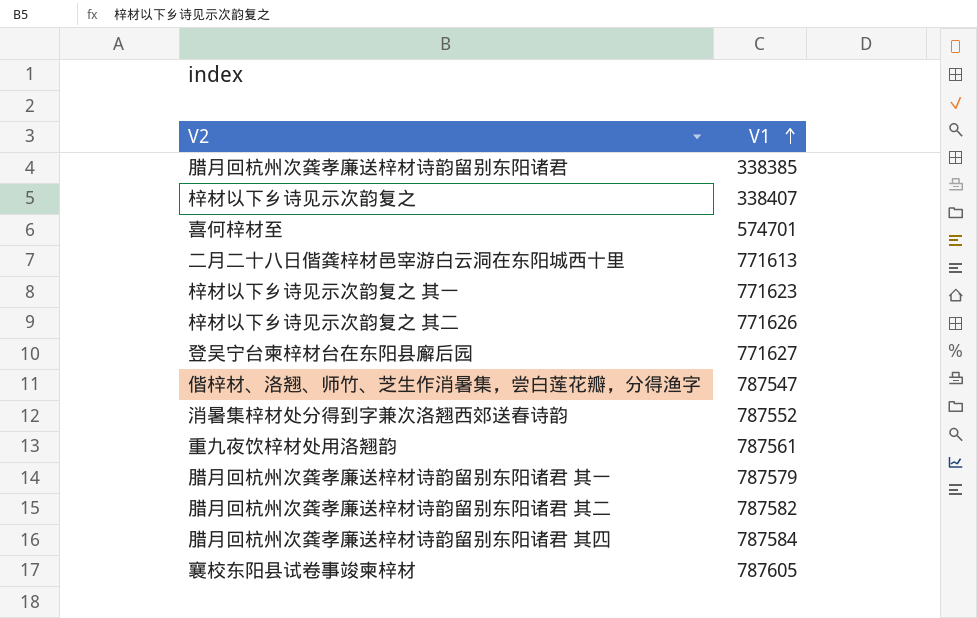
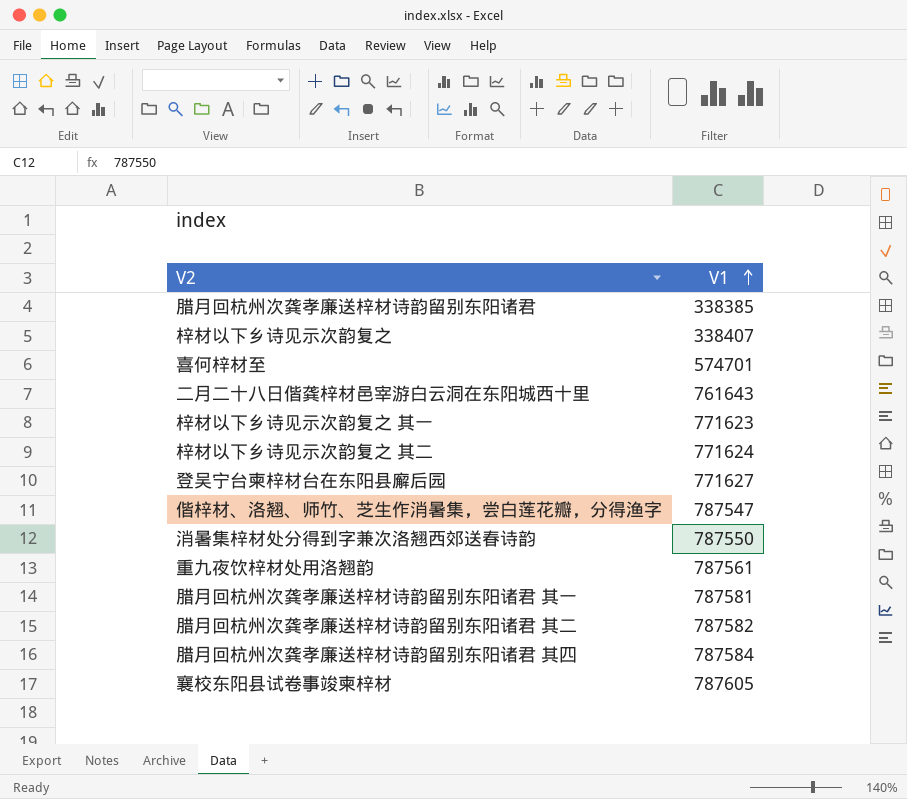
二月二十八日偕龚梓材邑宰游白云洞在东阳城西十里 | V1: 771613 -> 761643
梓材以下乡诗见示次韵复之 其二 | V1: 771626 -> 771624
消暑集梓材处分得到字兼次洛翘西郊送春诗韵 | V1: 787552 -> 787550
腊月回杭州次龚孝廉送梓材诗韵留别东阳诸君 其一 | V1: 787579 -> 787581

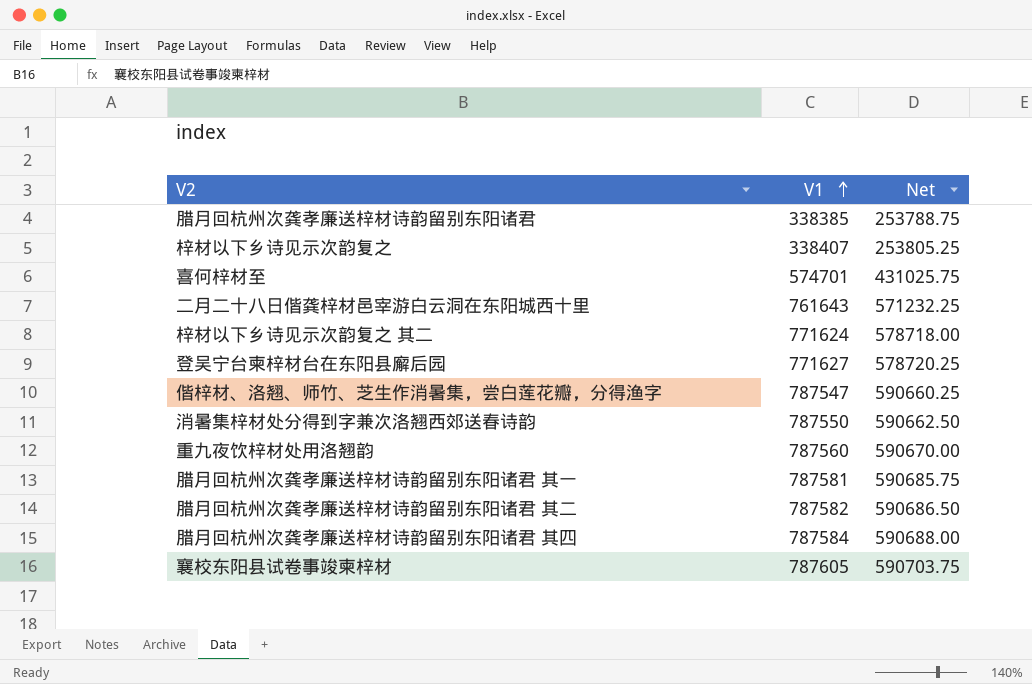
column Net | formula: none -> [V1] * 0.75
row 梓材以下乡诗见示次韵复之 其一: 771623 -> none
重九夜饮梓材处用洛翘韵 | V1: 787561 -> 787560

